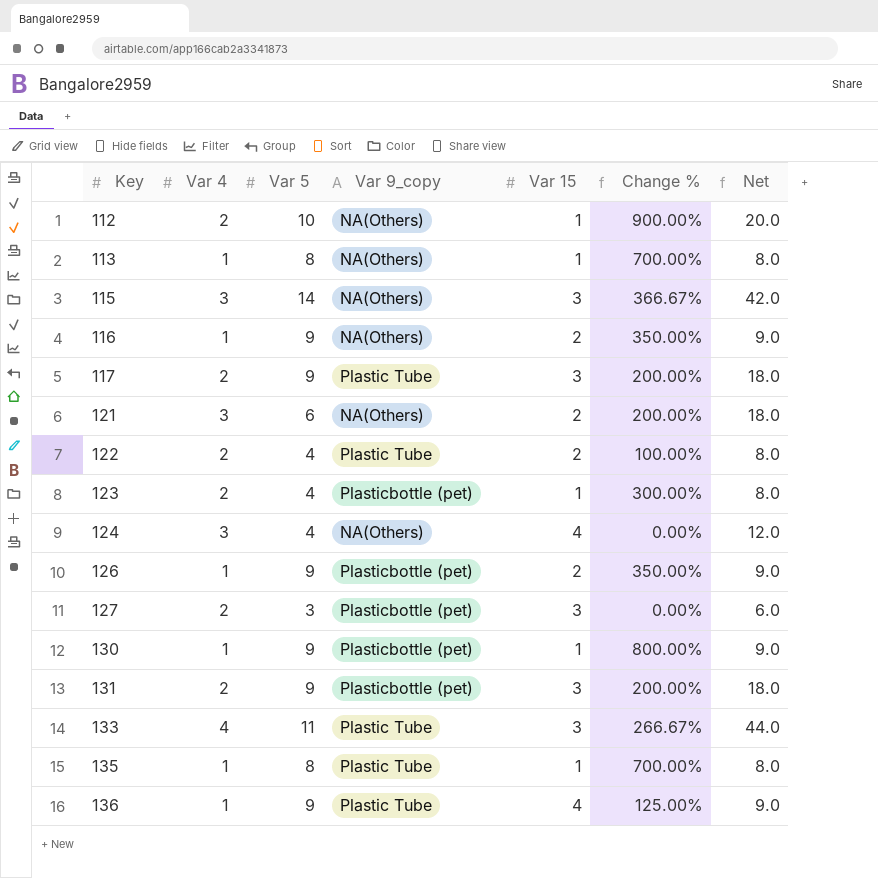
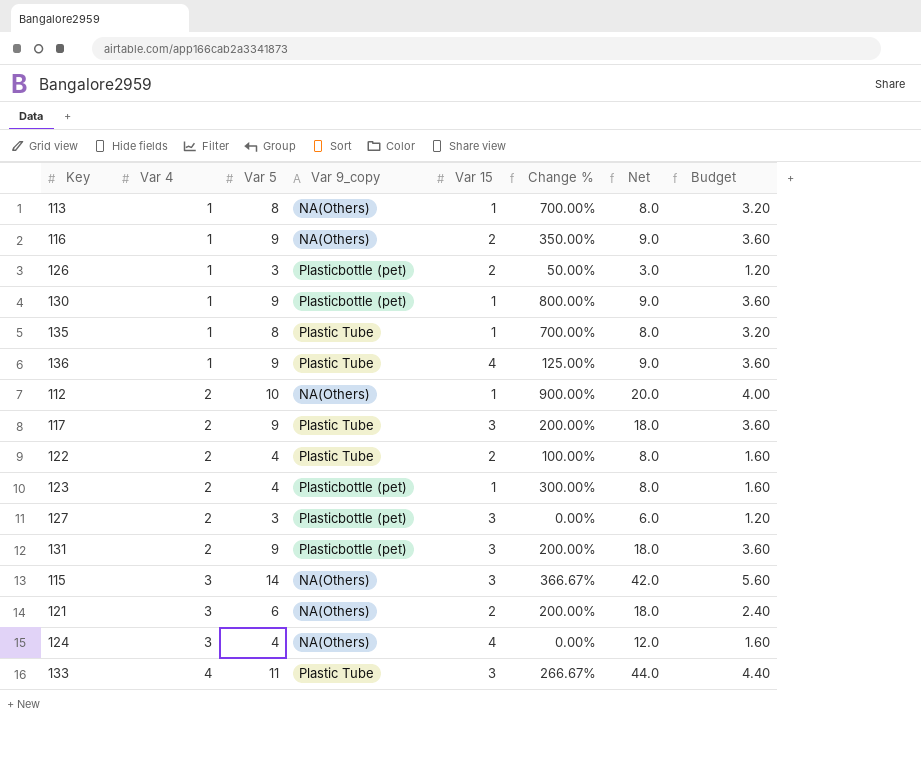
row order: Key ascending -> Var 4 ascending
column Budget | formula: none -> [Var 5] * 0.4
126 | Var 5: 9 -> 3
126 | Change %: 350.00% -> 50.00%
126 | Net: 9.0 -> 3.0

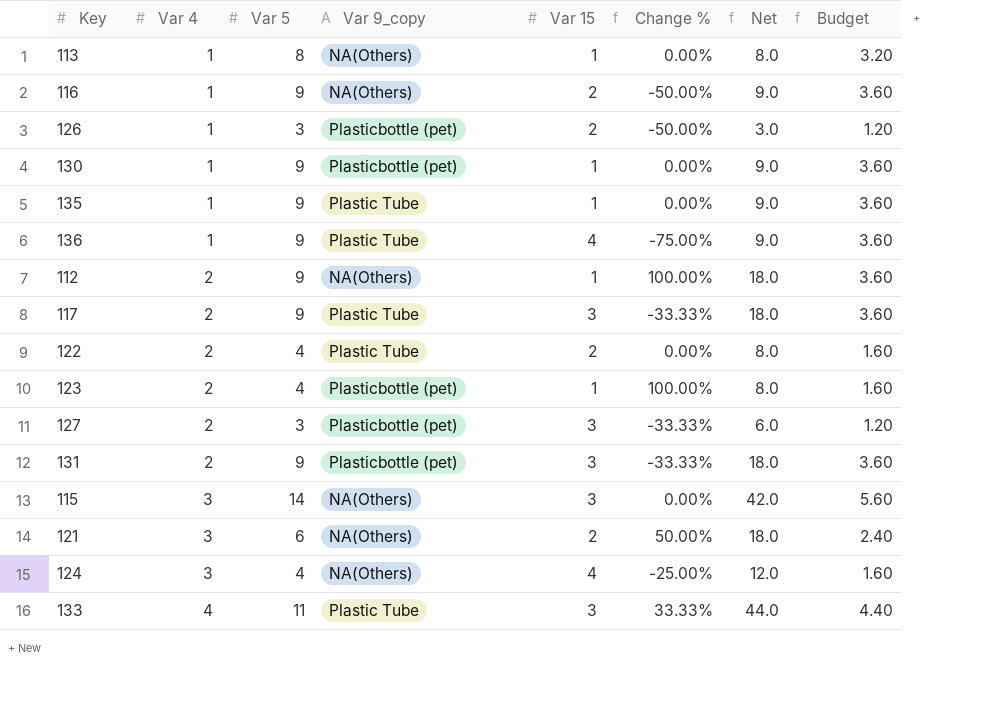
column Change % | formula: ([Var 5] - [Var 15]) / [Var 15] -> ([Var 4] - [Var 15]) / [Var 15]
135 | Var 5: 8 -> 9
135 | Net: 8.0 -> 9.0
135 | Budget: 3.20 -> 3.60
112 | Var 5: 10 -> 9
112 | Net: 20.0 -> 18.0
112 | Budget: 4.00 -> 3.60

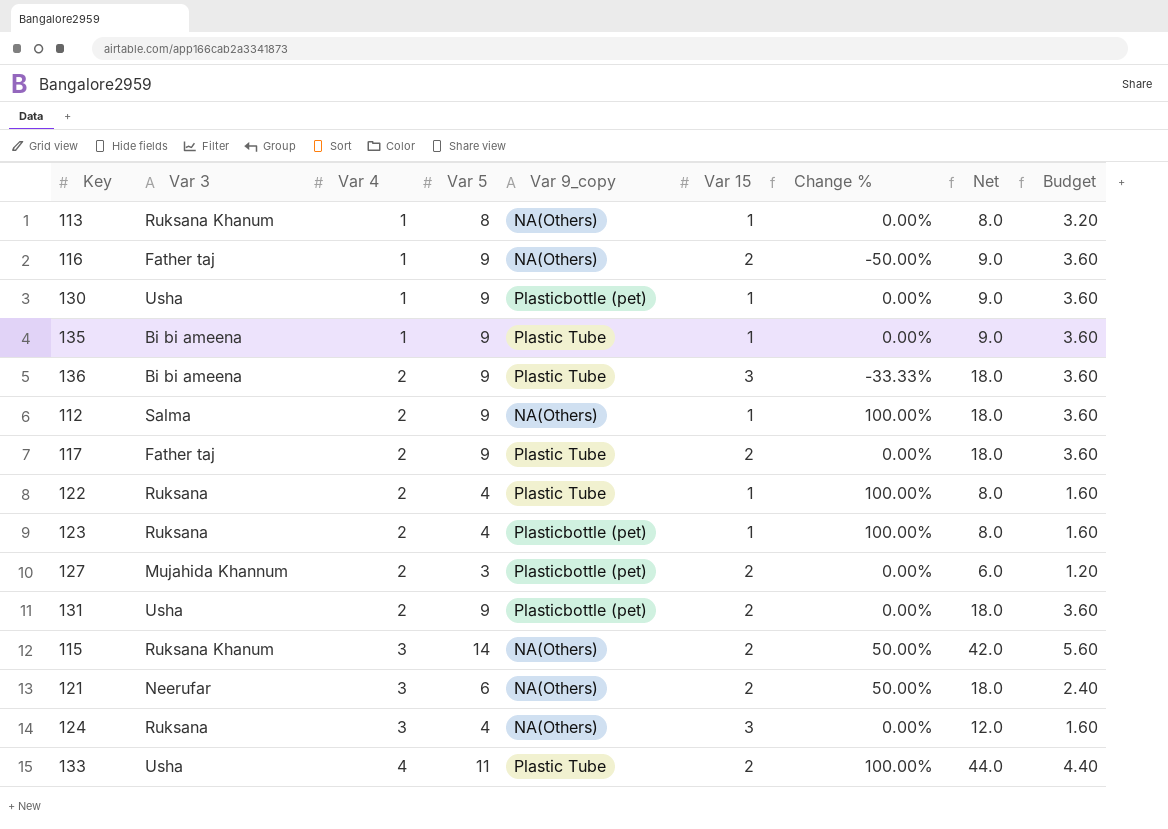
column Var 3 | position: none -> 2
row 126: 1 | 3 | Plasticbottle (pet) | 2 | -50.00% | 3.0 | 1.20 -> none
136 | Var 4: 1 -> 2
136 | Var 15: 4 -> 3
136 | Change %: -75.00% -> -33.33%
136 | Net: 9.0 -> 18.0
117 | Var 15: 3 -> 2
117 | Change %: -33.33% -> 0.00%
122 | Var 15: 2 -> 1
122 | Change %: 0.00% -> 100.00%
127 | Var 15: 3 -> 2
127 | Change %: -33.33% -> 0.00%
131 | Var 15: 3 -> 2
131 | Change %: -33.33% -> 0.00%
115 | Var 15: 3 -> 2
115 | Change %: 0.00% -> 50.00%
124 | Var 15: 4 -> 3
124 | Change %: -25.00% -> 0.00%
133 | Var 15: 3 -> 2
133 | Change %: 33.33% -> 100.00%

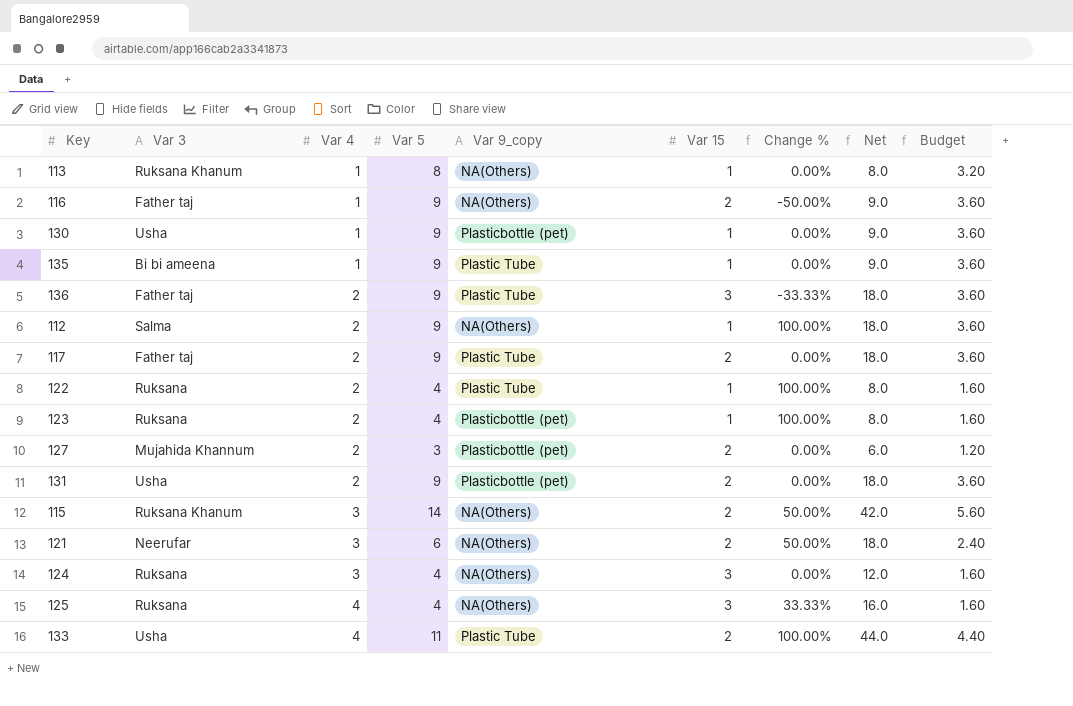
136 | Var 3: Bi bi ameena -> Father taj
row 125: none -> Ruksana | 4 | 4 | NA(Others) | 3 | 33.33% | 16.0 | 1.60

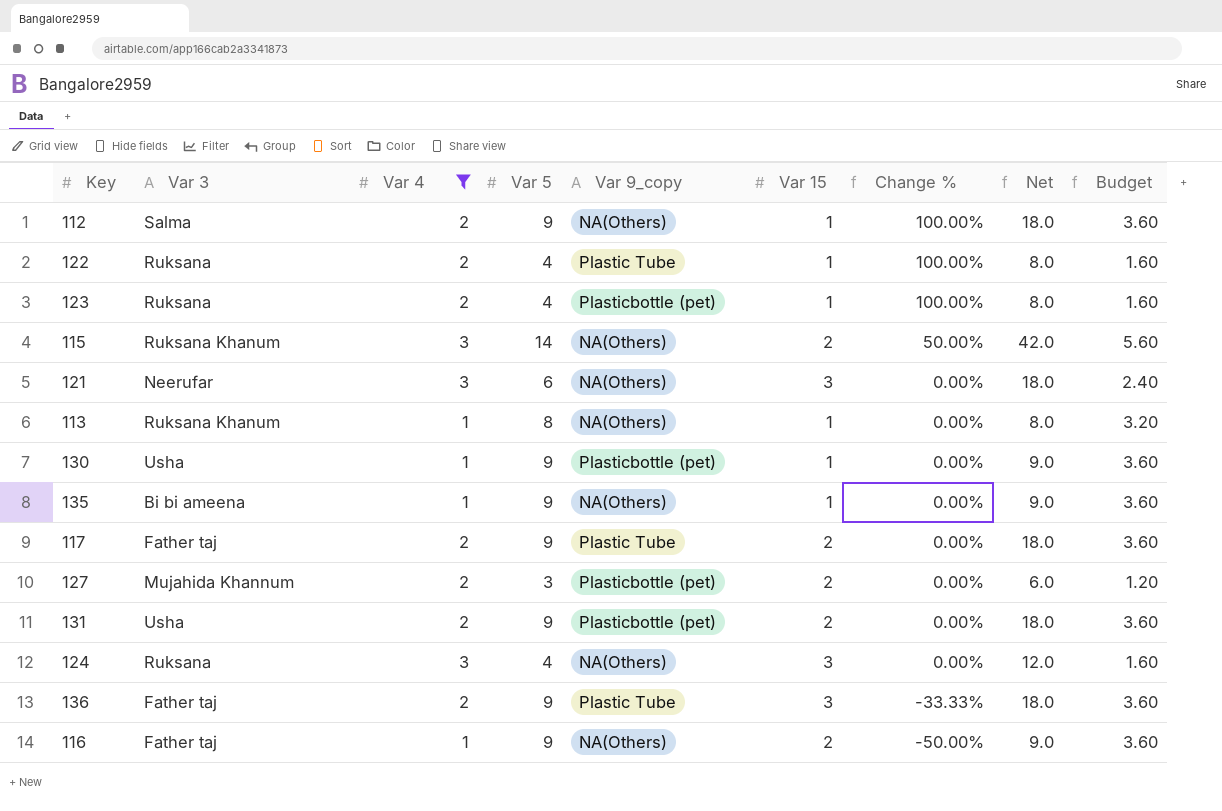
filter: none -> Var 4 != 4
row order: Var 4 ascending -> Change % descending
121 | Var 15: 2 -> 3
121 | Change %: 50.00% -> 0.00%
135 | Var 9_copy: Plastic Tube -> NA(Others)

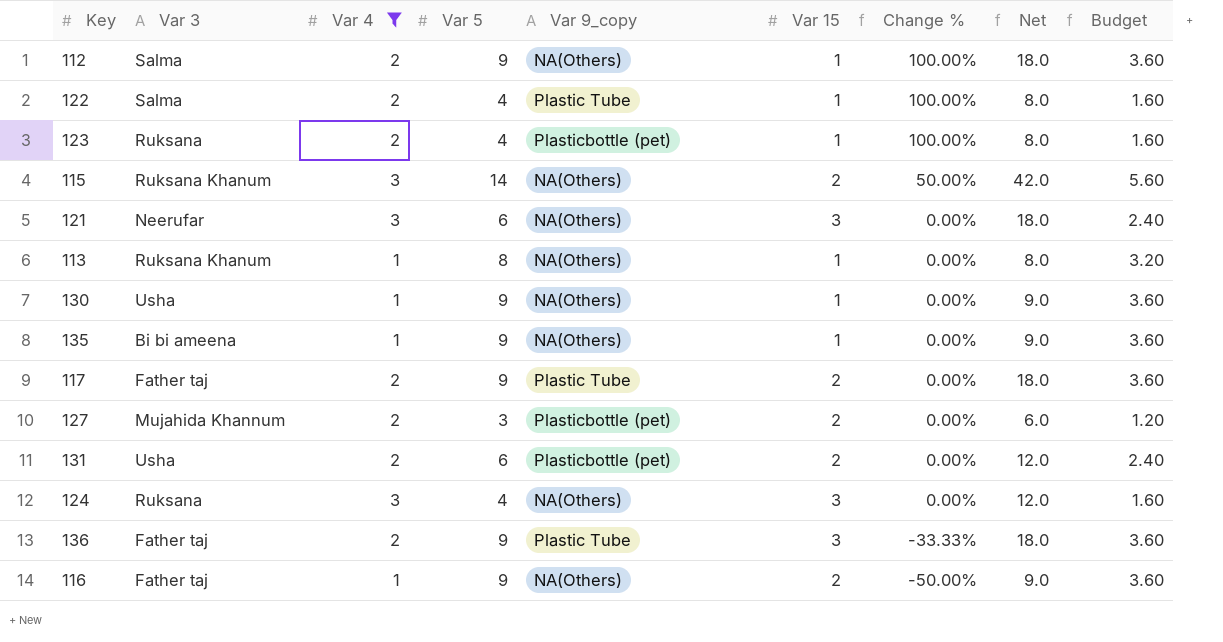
122 | Var 3: Ruksana -> Salma
130 | Var 9_copy: Plasticbottle (pet) -> NA(Others)
131 | Var 5: 9 -> 6
131 | Net: 18.0 -> 12.0
131 | Budget: 3.60 -> 2.40

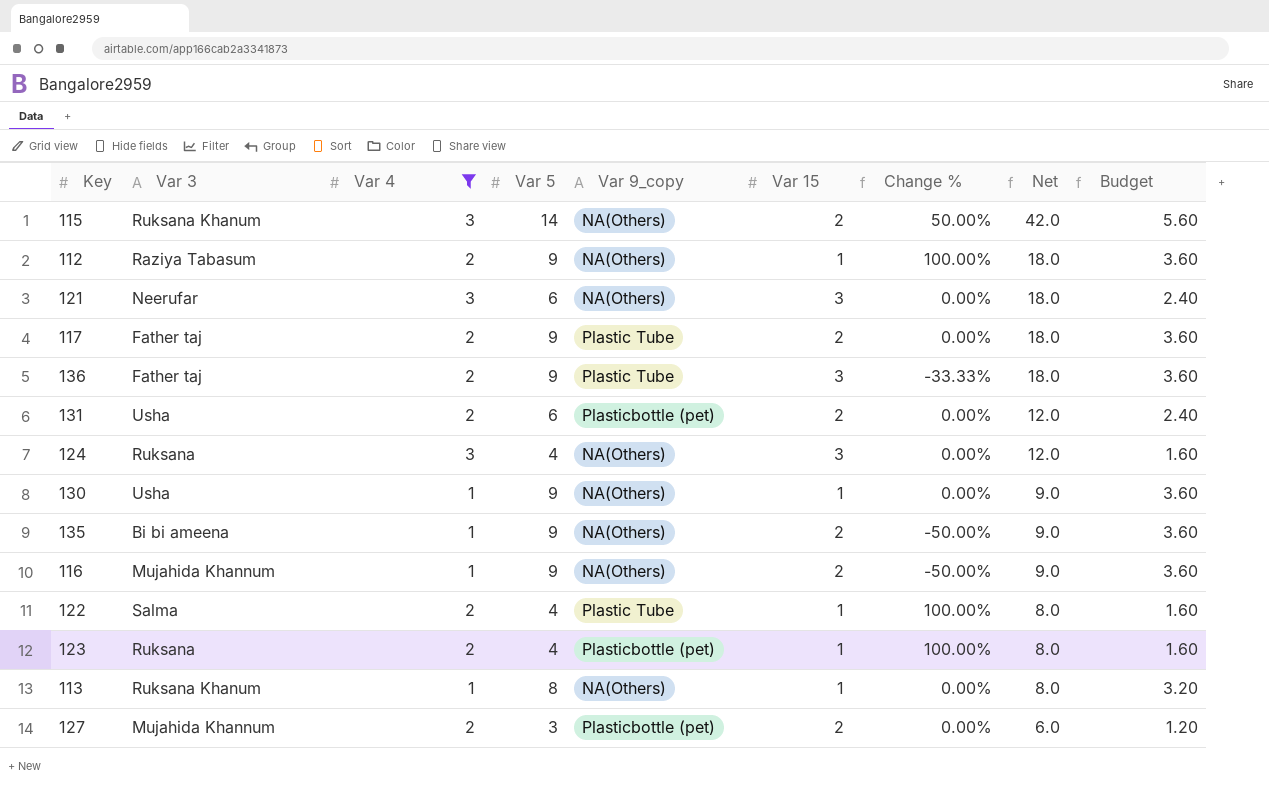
row order: Change % descending -> Net descending
112 | Var 3: Salma -> Raziya Tabasum
135 | Var 15: 1 -> 2
135 | Change %: 0.00% -> -50.00%
116 | Var 3: Father taj -> Mujahida Khannum

